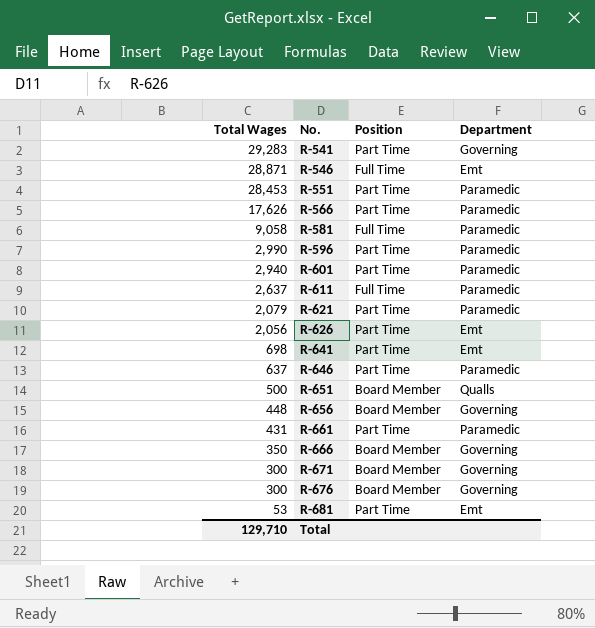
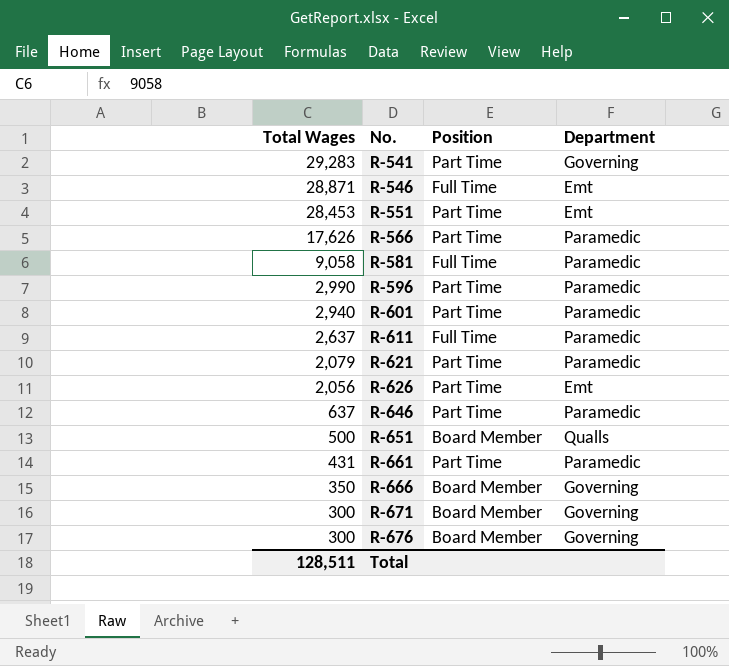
row R-641: 698 | Part Time | Emt -> none
row R-656: 448 | Board Member | Governing -> none
row R-681: 53 | Part Time | Emt -> none
R-551 | Department: Paramedic -> Emt
Total | Total Wages: 129,710 -> 128,511

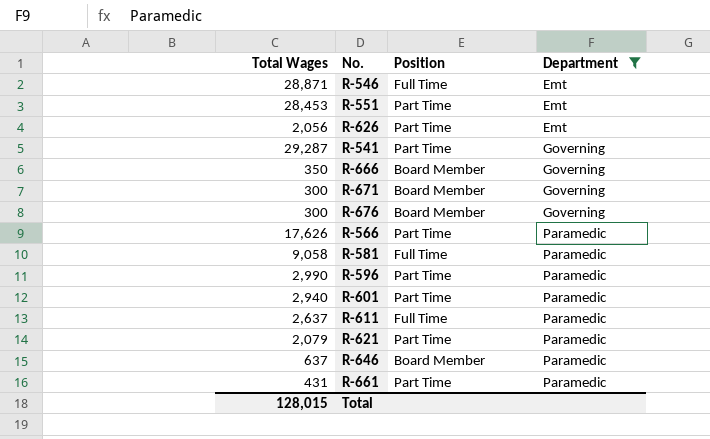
filter: none -> Department != Qualls
row order: Total Wages descending -> Department ascending
R-541 | Total Wages: 29,283 -> 29,287
R-646 | Position: Part Time -> Board Member
Total | Total Wages: 128,511 -> 128,015

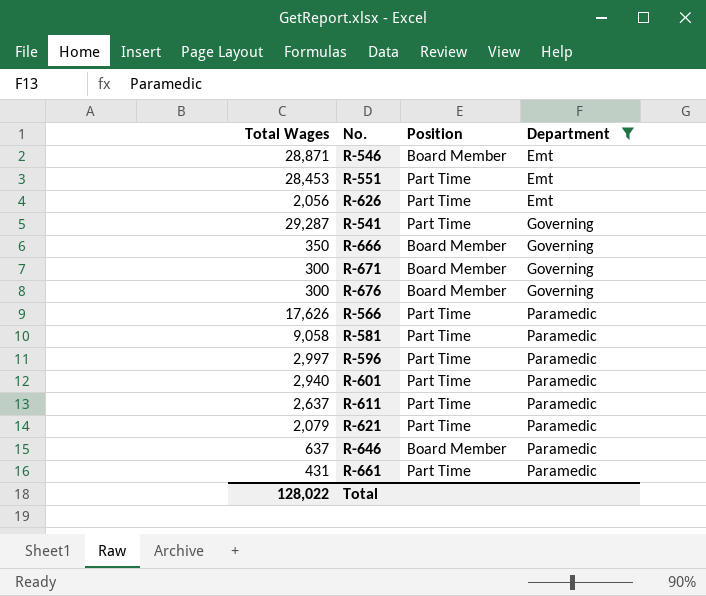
R-546 | Position: Full Time -> Board Member
R-581 | Position: Full Time -> Part Time
R-596 | Total Wages: 2,990 -> 2,997
R-611 | Position: Full Time -> Part Time
Total | Total Wages: 128,015 -> 128,022

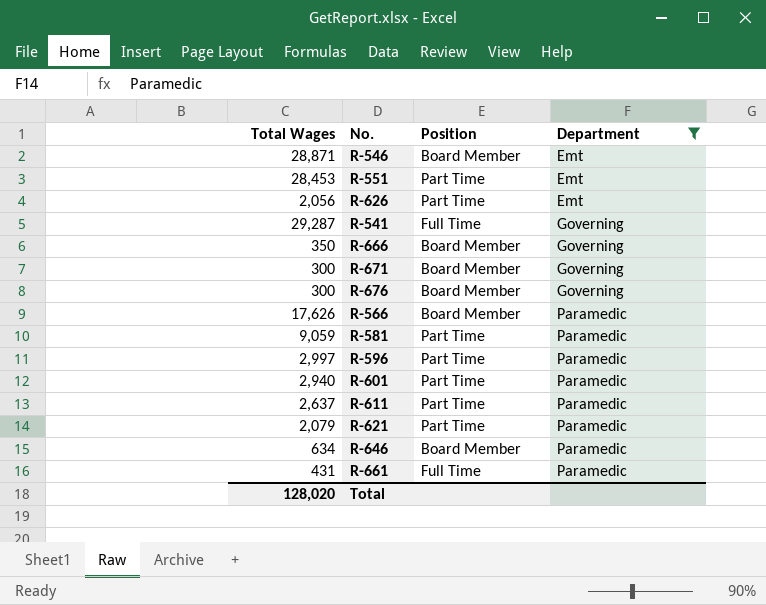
R-541 | Position: Part Time -> Full Time
R-566 | Position: Part Time -> Board Member
R-581 | Total Wages: 9,058 -> 9,059
R-646 | Total Wages: 637 -> 634
R-661 | Position: Part Time -> Full Time
Total | Total Wages: 128,022 -> 128,020

